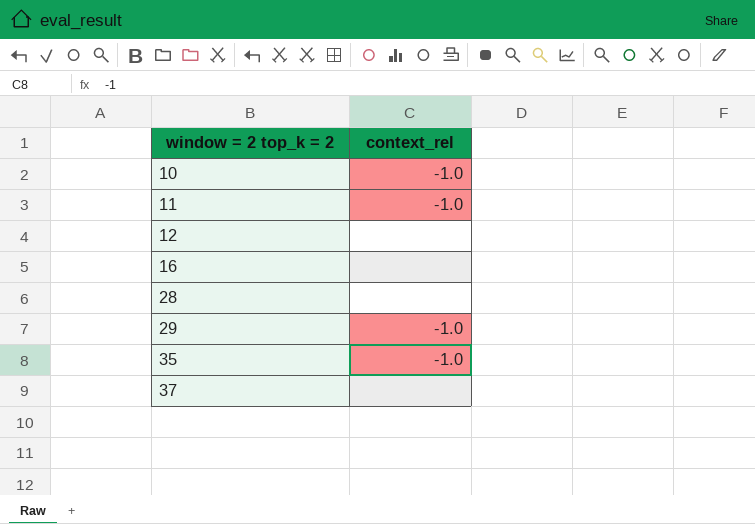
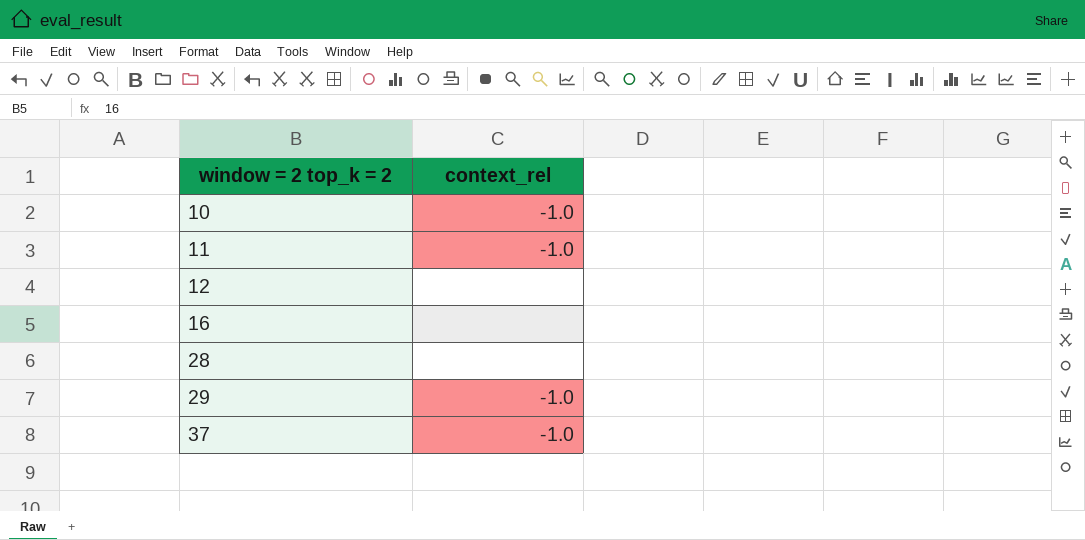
row 35: -1.0 -> none
37 | context_rel: none -> -1.0

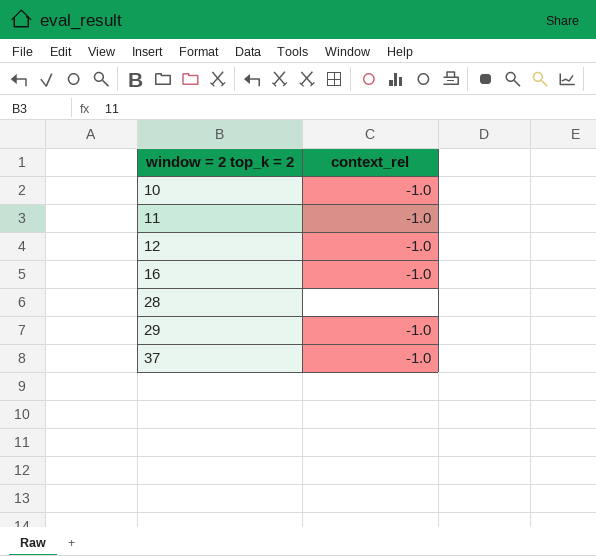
12 | context_rel: none -> -1.0
16 | context_rel: none -> -1.0

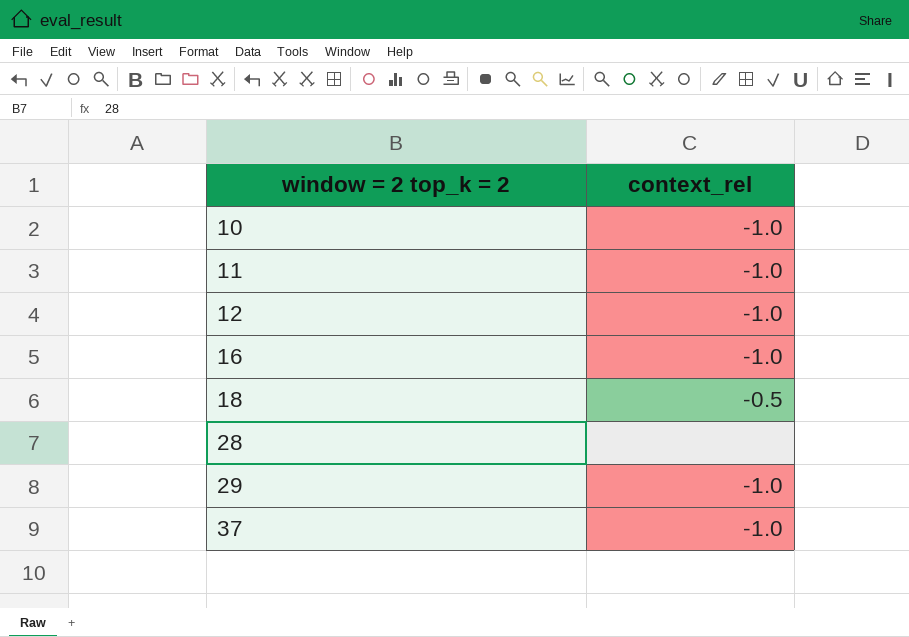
row 18: none -> -0.5

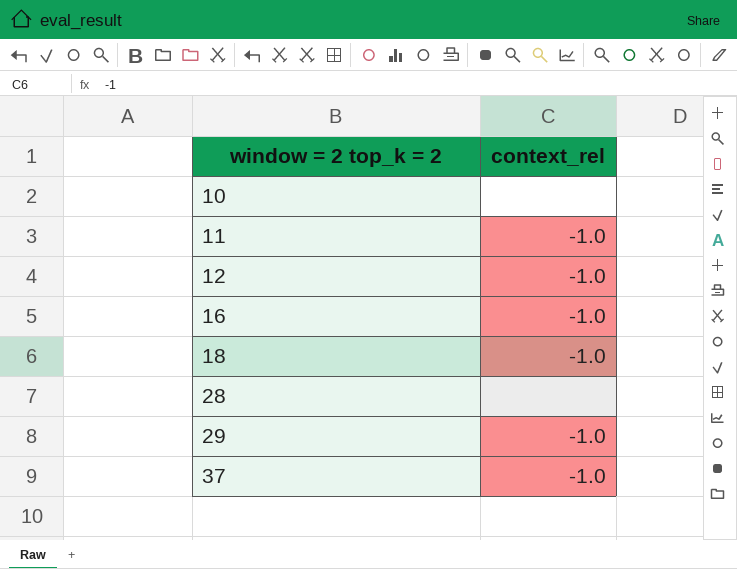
10 | context_rel: -1.0 -> none
18 | context_rel: -0.5 -> -1.0

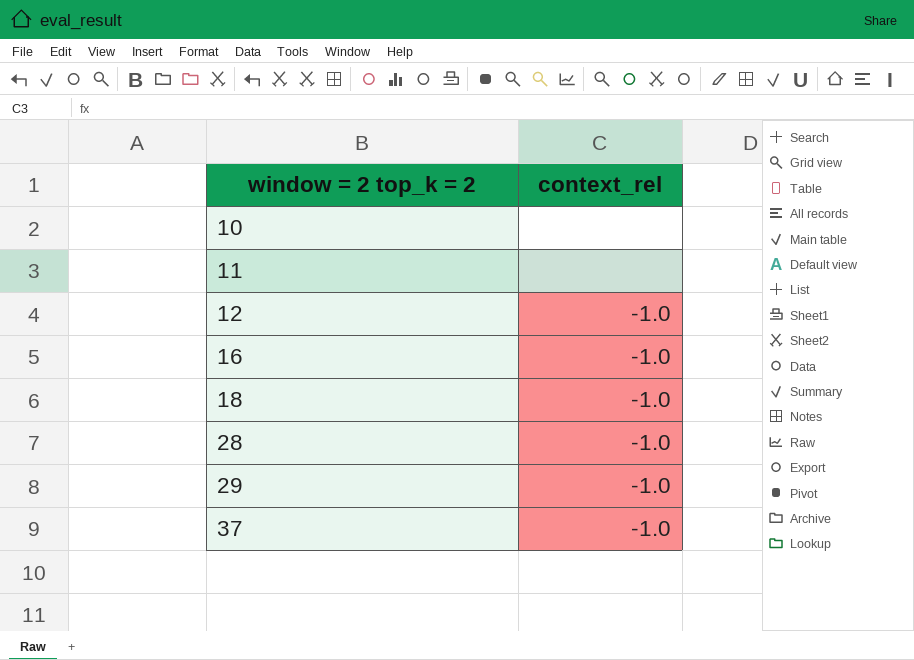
11 | context_rel: -1.0 -> none
28 | context_rel: none -> -1.0

